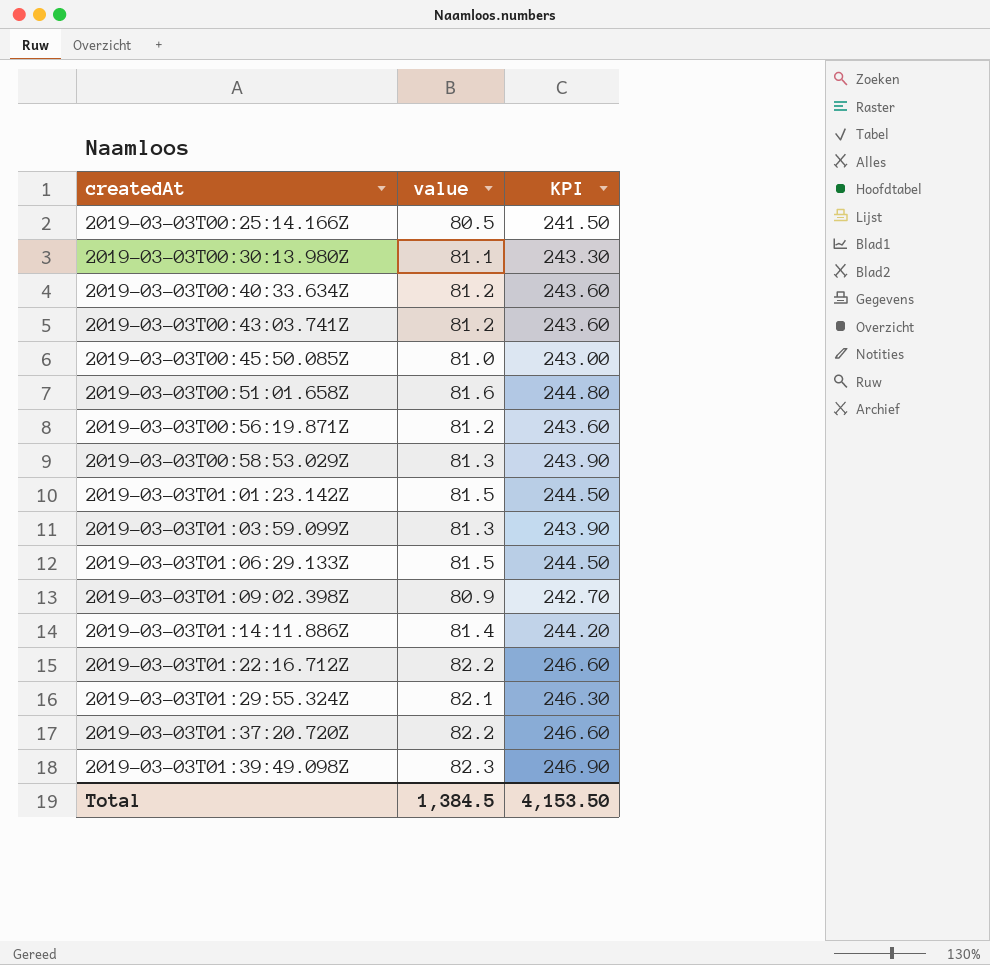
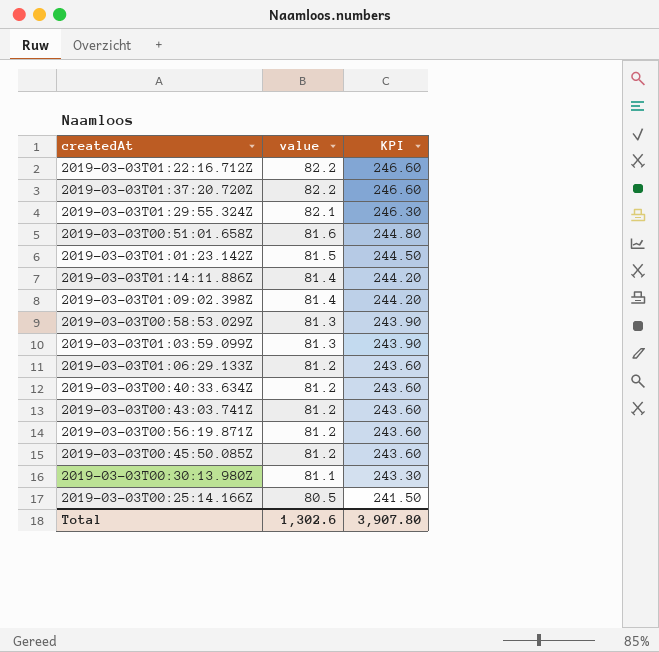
row order: createdAt ascending -> value descending
row 2019-03-03T01:39:49.098Z: 82.3 | 246.90 -> none
2019-03-03T01:09:02.398Z | value: 80.9 -> 81.4
2019-03-03T01:09:02.398Z | KPI: 242.70 -> 244.20
2019-03-03T01:06:29.133Z | value: 81.5 -> 81.2
2019-03-03T01:06:29.133Z | KPI: 244.50 -> 243.60
2019-03-03T00:45:50.085Z | value: 81.0 -> 81.2
2019-03-03T00:45:50.085Z | KPI: 243.00 -> 243.60
Total | value: 1,384.5 -> 1,302.6
Total | KPI: 4,153.50 -> 3,907.80

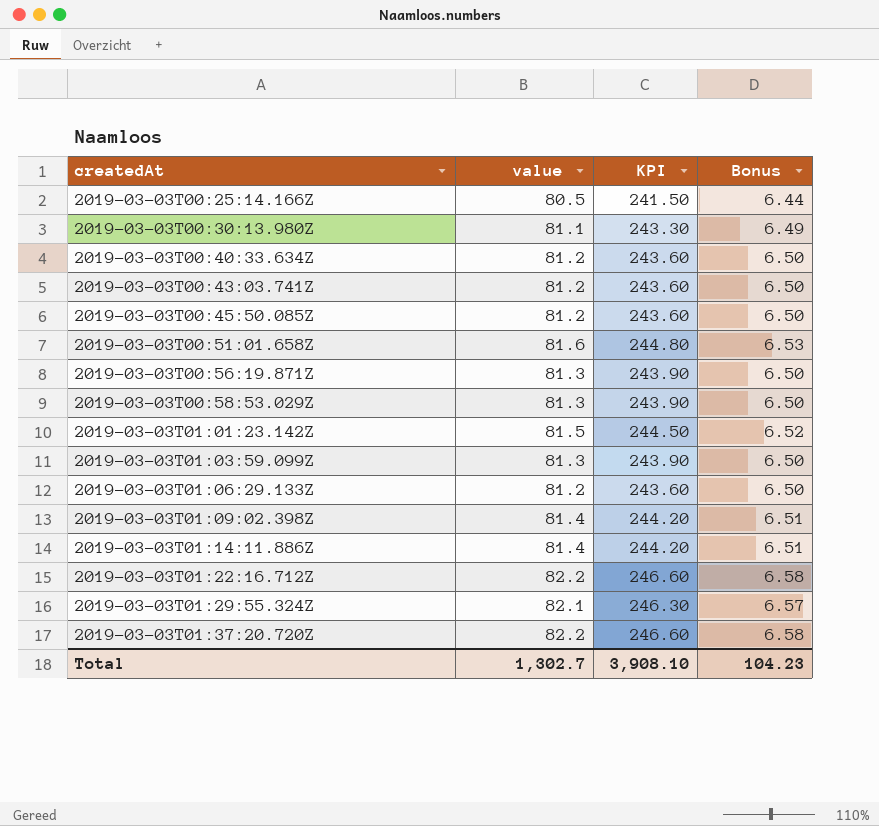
row order: value descending -> createdAt ascending
column Bonus | formula: none -> [value] * 0.08
2019-03-03T00:56:19.871Z | value: 81.2 -> 81.3
2019-03-03T00:56:19.871Z | KPI: 243.60 -> 243.90
Total | value: 1,302.6 -> 1,302.7
Total | KPI: 3,907.80 -> 3,908.10

